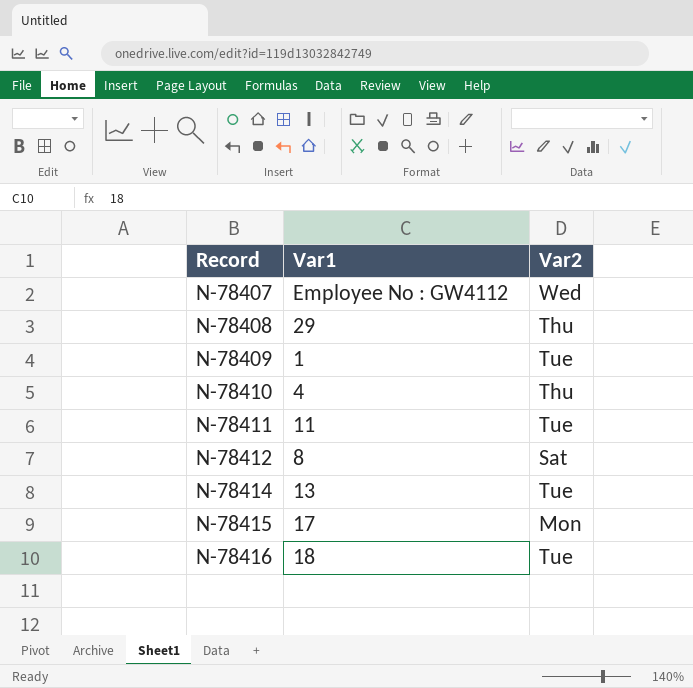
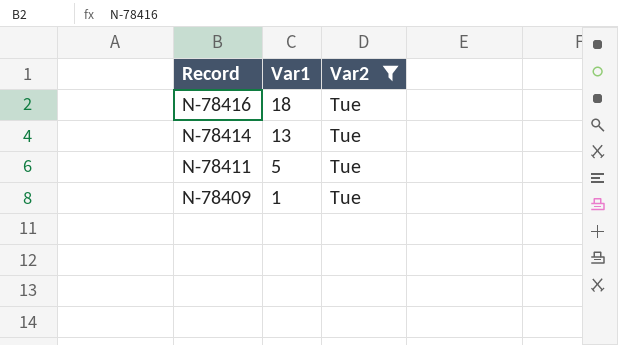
filter: none -> Var2 = Tue
row order: Record ascending -> Record descending
N-78411 | Var1: 11 -> 5

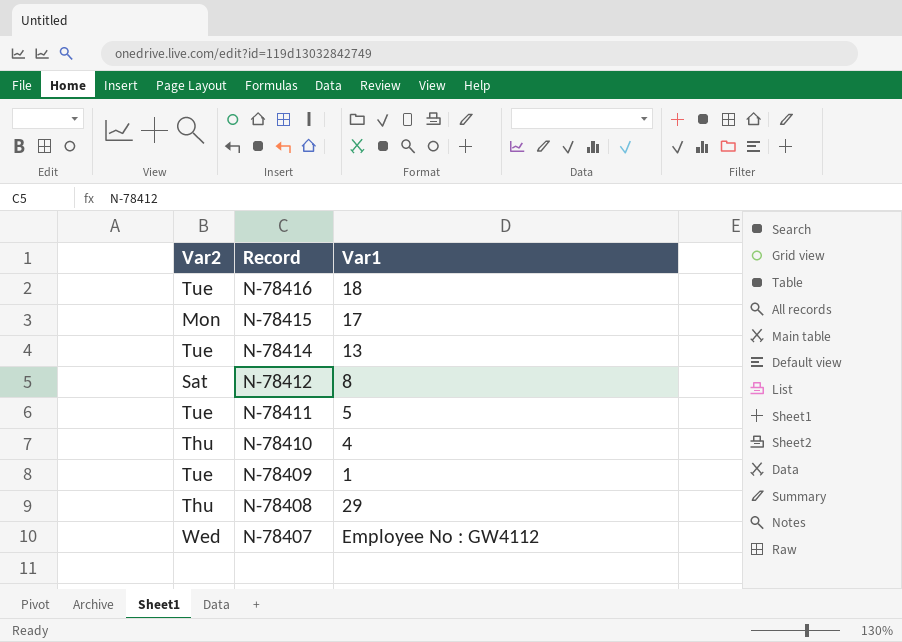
filter: Var2 = Tue -> none
column Var2 | position: 3 -> 1

